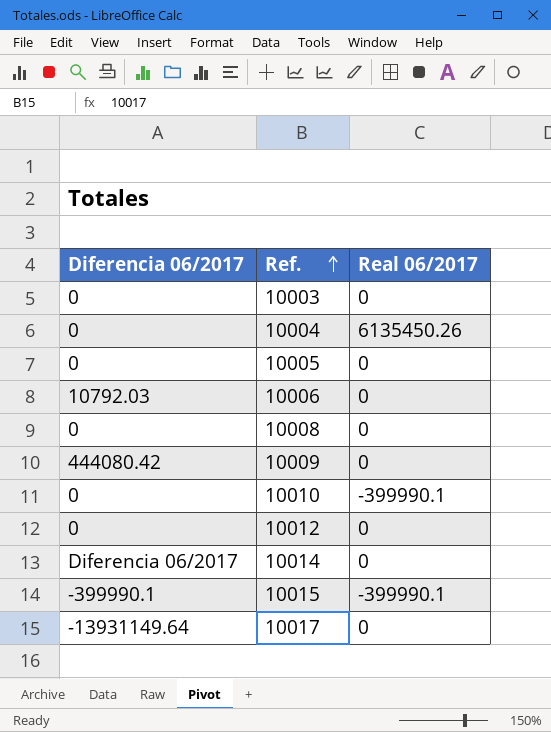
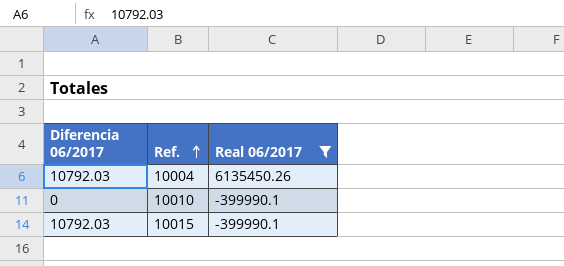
filter: none -> Real 06/2017 != 0
10004 | Diferencia 06/2017: 0 -> 10792.03
10015 | Diferencia 06/2017: -399990.1 -> 10792.03

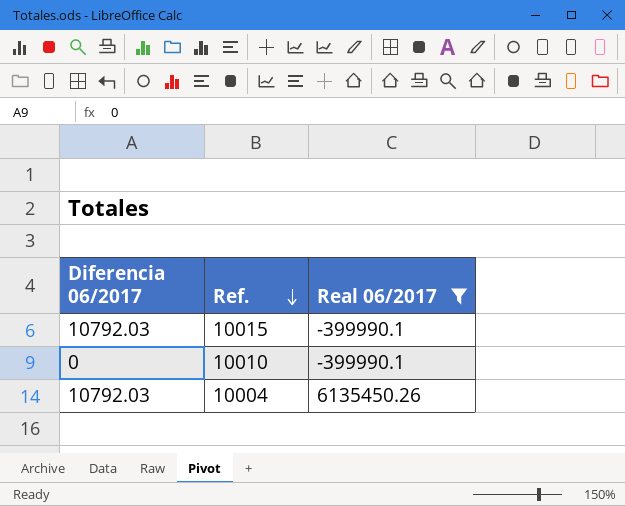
row order: Ref. ascending -> Ref. descending

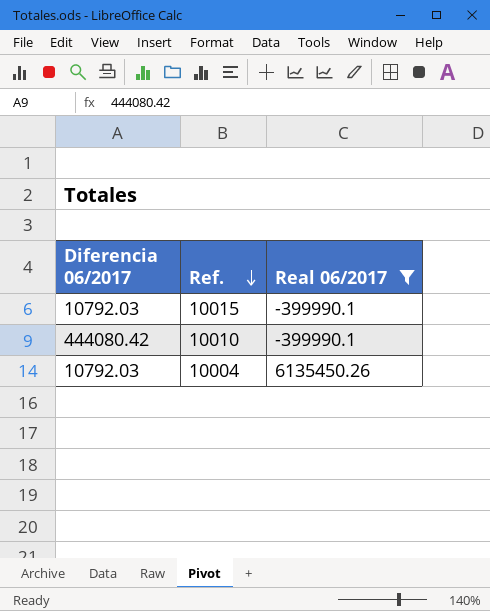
10010 | Diferencia 06/2017: 0 -> 444080.42

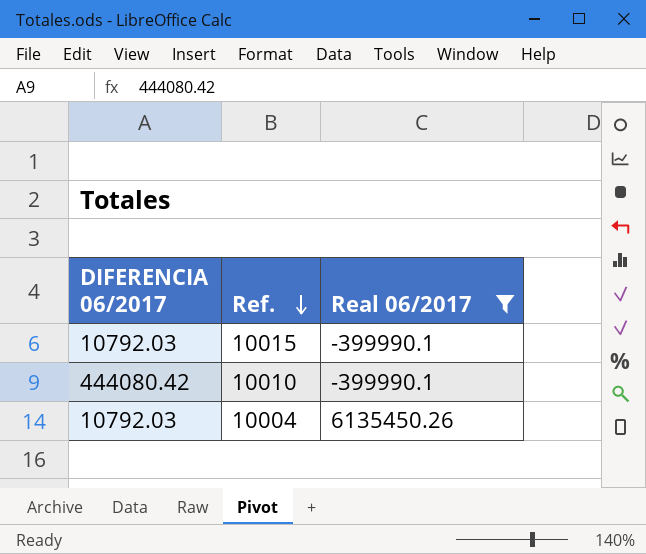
column name: Diferencia 06/2017 -> DIFERENCIA 06/2017

